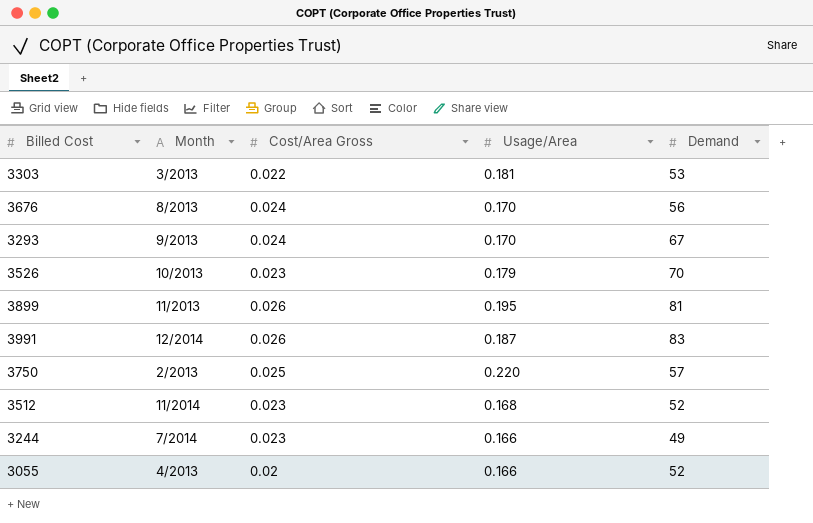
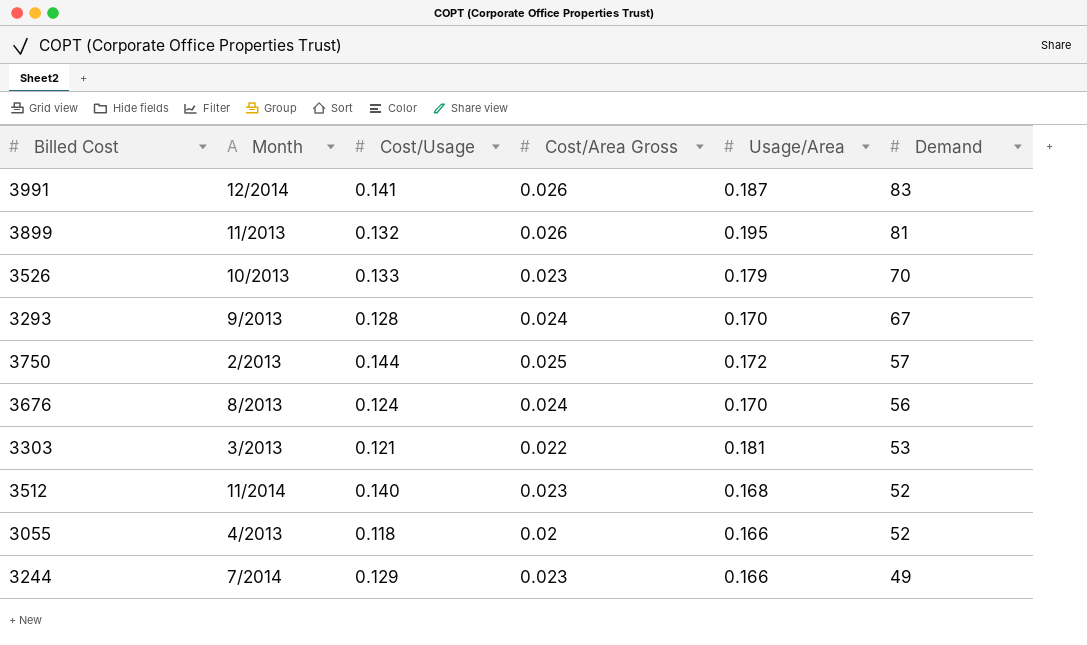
row order: none -> Demand descending
column Cost/Usage | position: none -> 3
3750 | Usage/Area: 0.220 -> 0.172

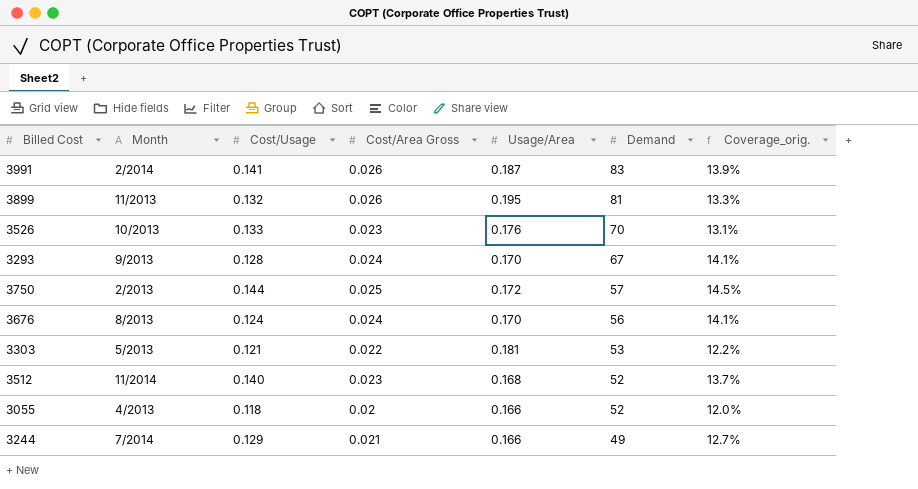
column Coverage_orig. | formula: none -> [Cost/Area Gross] / [Usage/Area]
3991 | Month: 12/2014 -> 2/2014
3526 | Usage/Area: 0.179 -> 0.176
3303 | Month: 3/2013 -> 5/2013
3244 | Cost/Area Gross: 0.023 -> 0.021

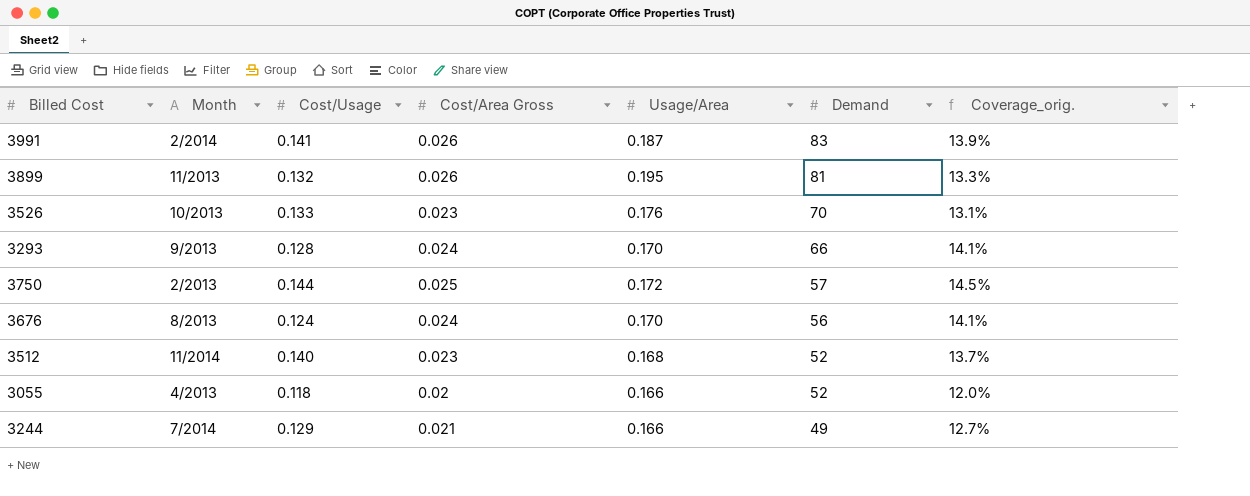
row 3303: 5/2013 | 0.121 | 0.022 | 0.181 | 53 | 12.2% -> none
3293 | Demand: 67 -> 66

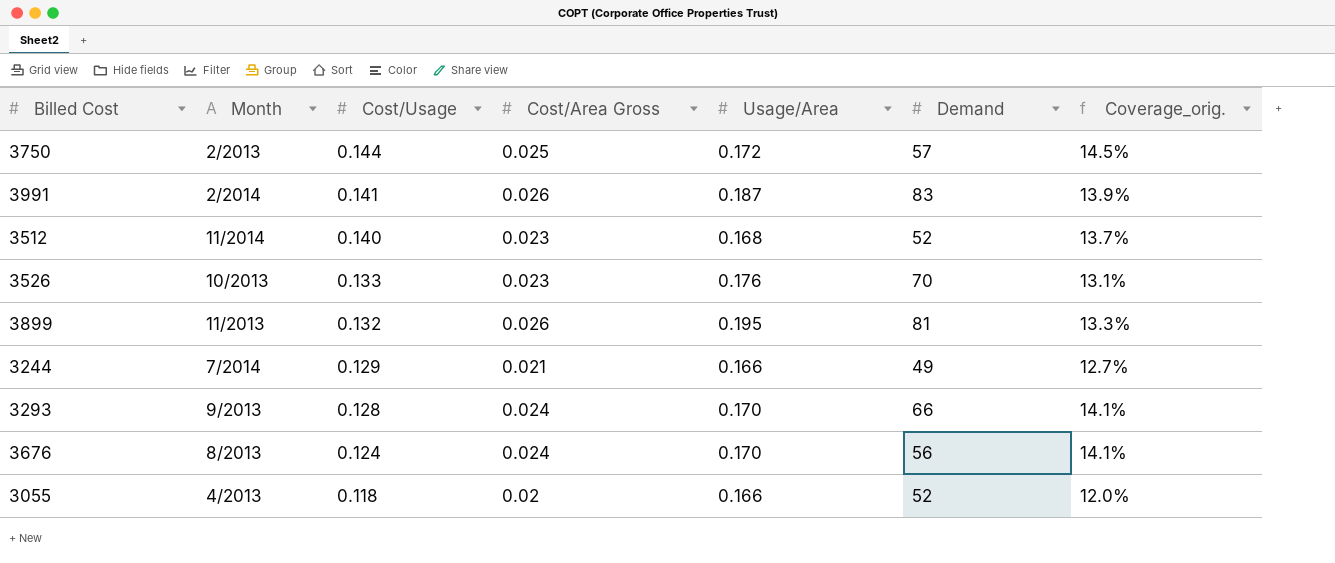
row order: Demand descending -> Cost/Usage descending

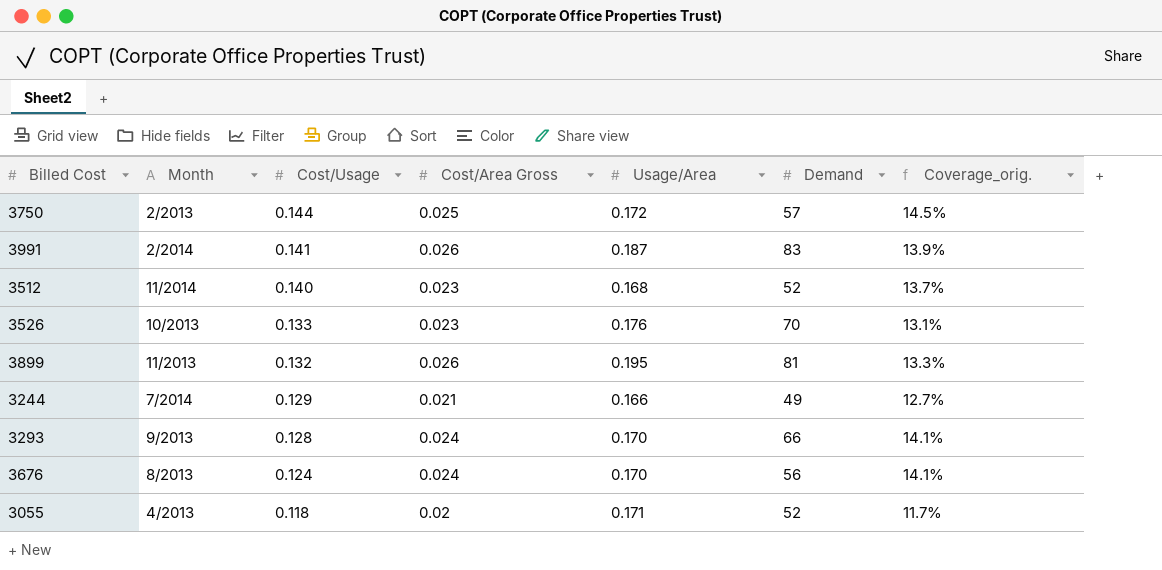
3055 | Usage/Area: 0.166 -> 0.171
3055 | Coverage_orig.: 12.0% -> 11.7%

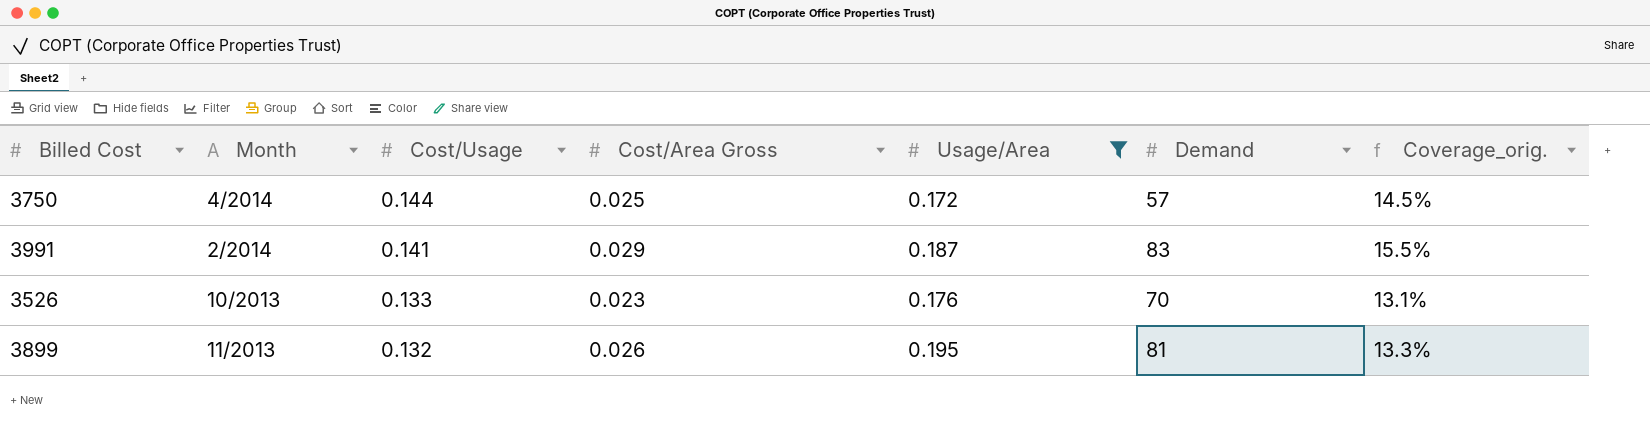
filter: none -> Usage/Area >= 0.172
3750 | Month: 2/2013 -> 4/2014
3991 | Cost/Area Gross: 0.026 -> 0.029
3991 | Coverage_orig.: 13.9% -> 15.5%

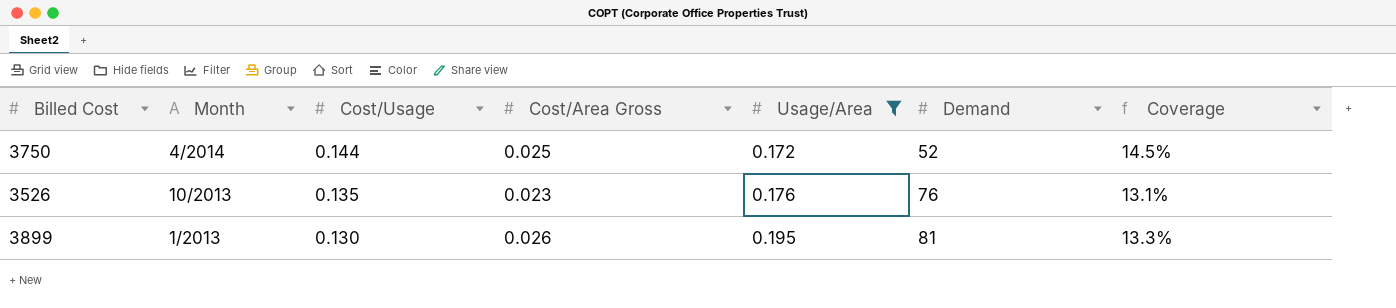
column name: Coverage_orig. -> Coverage
row 3991: 2/2014 | 0.141 | 0.029 | 0.187 | 83 | 15.5% -> none
3750 | Demand: 57 -> 52
3526 | Cost/Usage: 0.133 -> 0.135
3526 | Demand: 70 -> 76
3899 | Month: 11/2013 -> 1/2013
3899 | Cost/Usage: 0.132 -> 0.130

